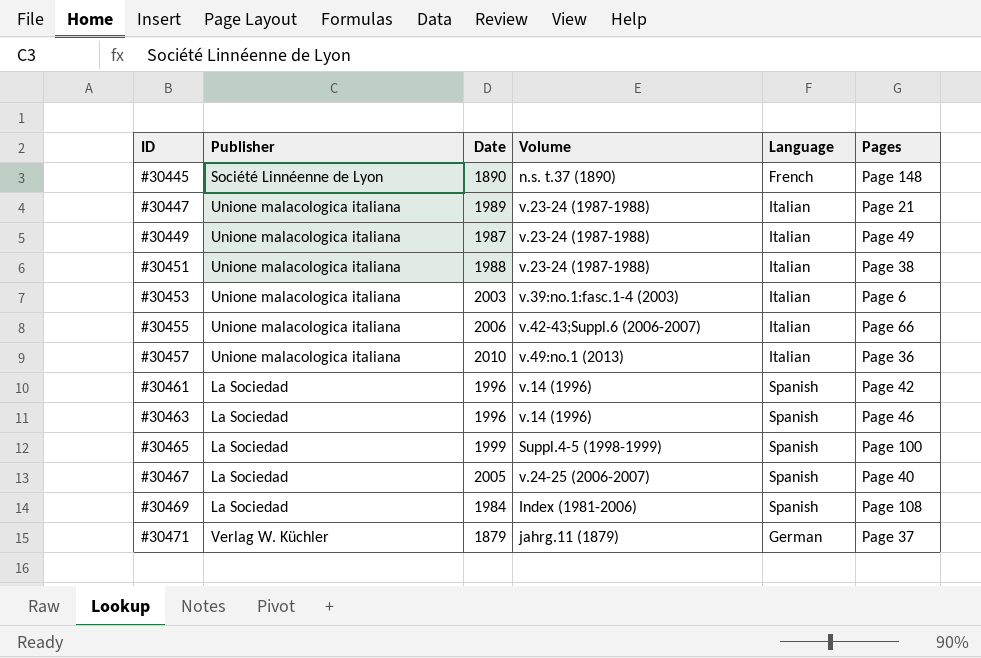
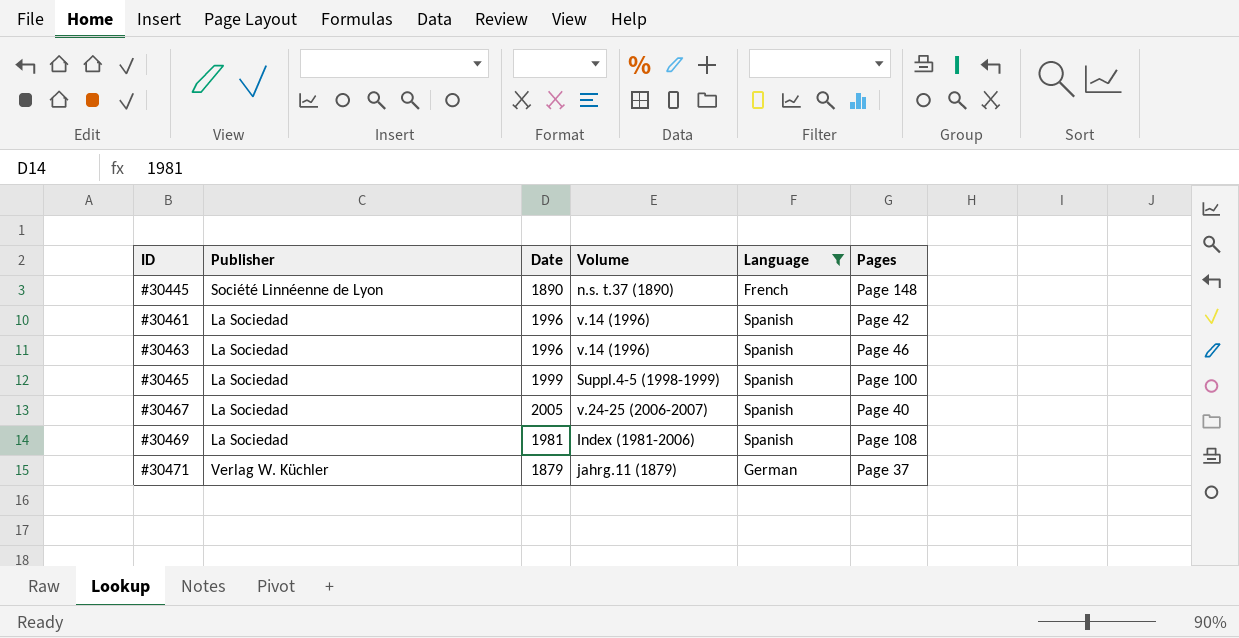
filter: none -> Language != Italian
#30469 | Date: 1984 -> 1981

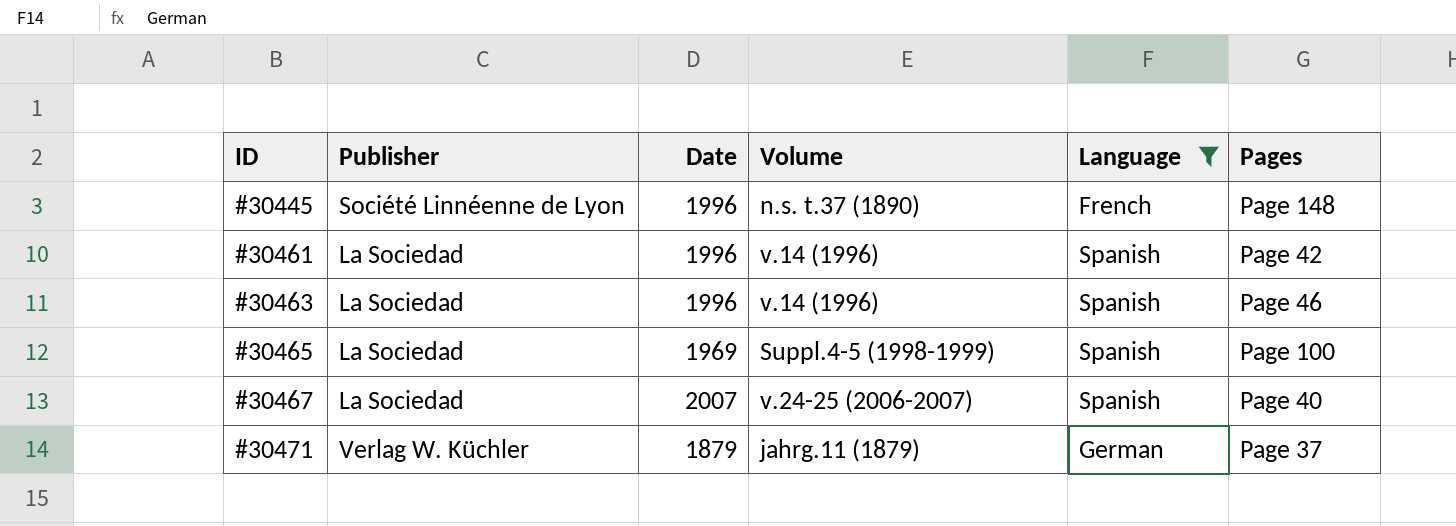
row #30469: La Sociedad | 1981 | Index (1981-2006) | Spanish | Page 108 -> none
#30445 | Date: 1890 -> 1996
#30465 | Date: 1999 -> 1969
#30467 | Date: 2005 -> 2007

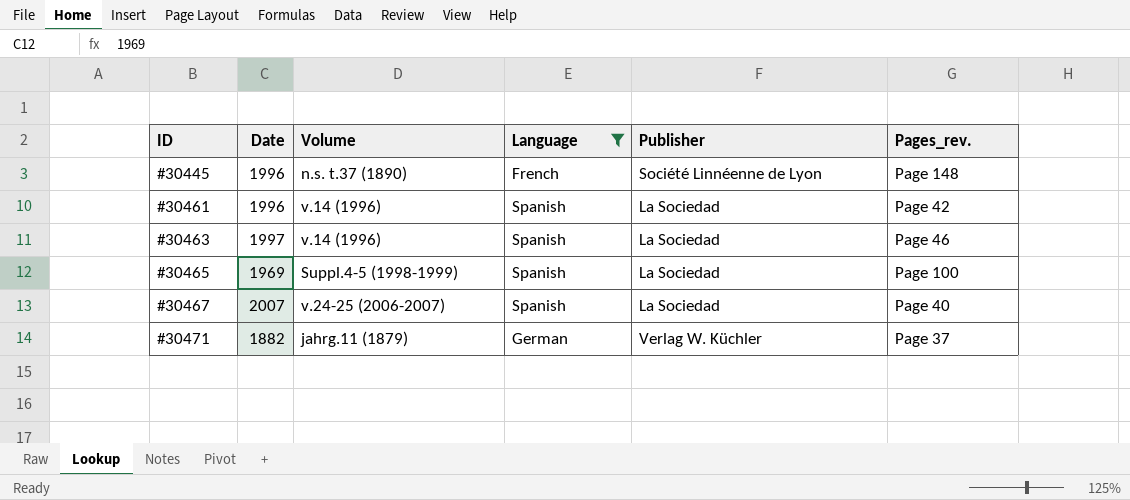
column Publisher | position: 2 -> 5
column name: Pages -> Pages_rev.
#30463 | Date: 1996 -> 1997
#30471 | Date: 1879 -> 1882

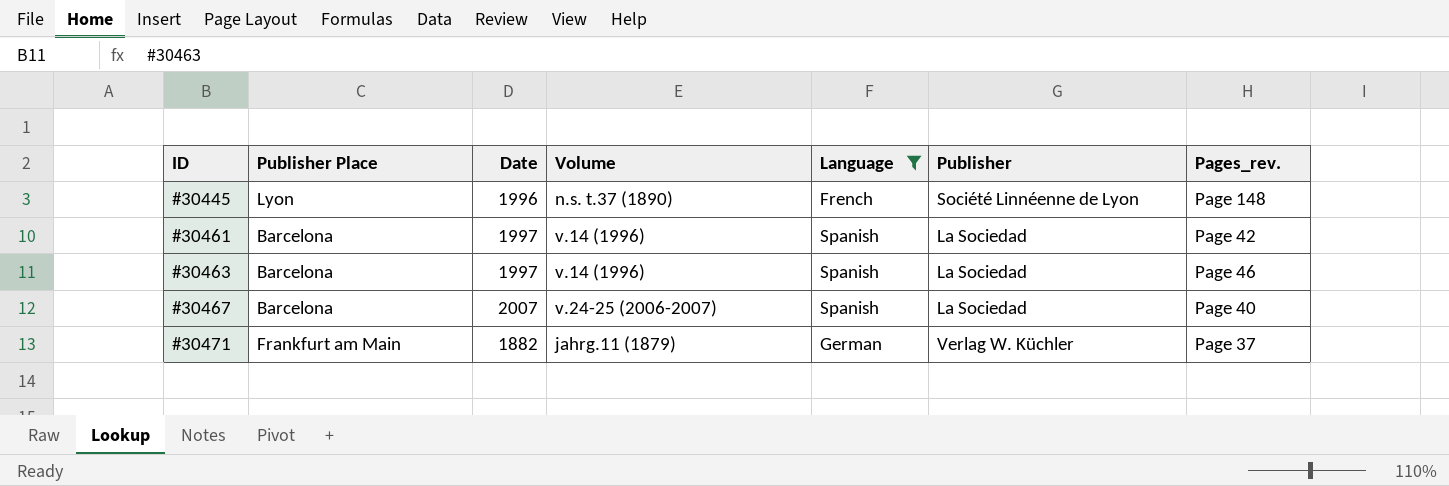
column Publisher Place | position: none -> 2
row #30465: 1969 | Suppl.4-5 (1998-1999) | Spanish | La Sociedad | Page 100 -> none
#30461 | Date: 1996 -> 1997

